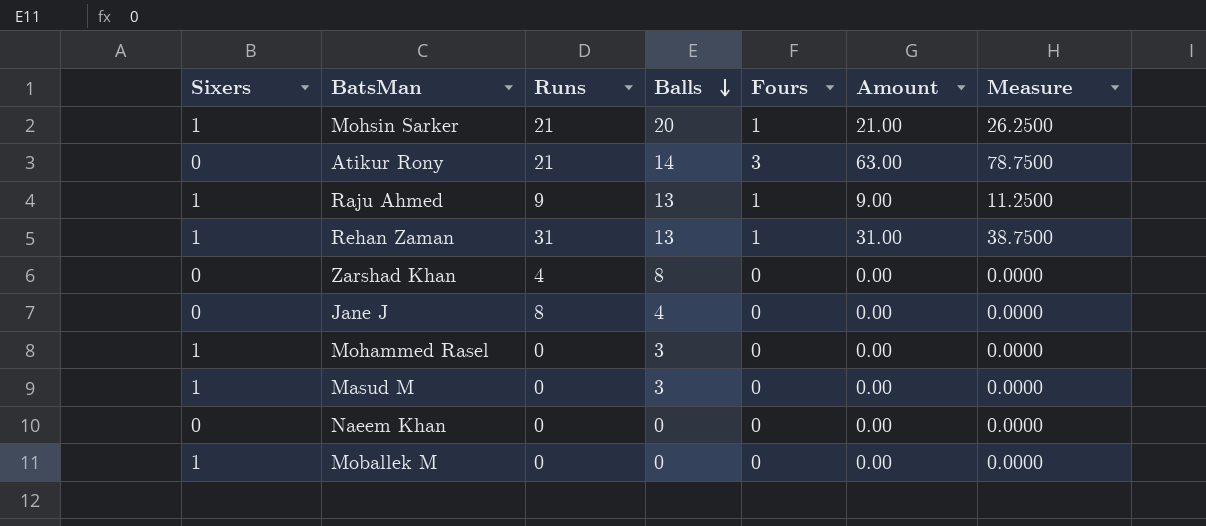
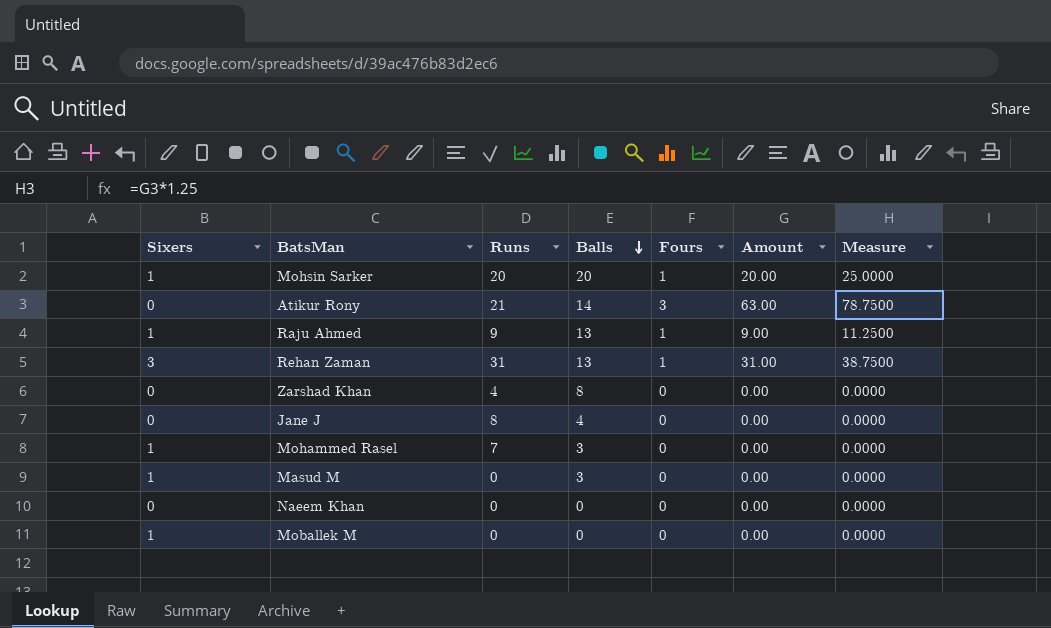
Mohsin Sarker | Runs: 21 -> 20
Mohsin Sarker | Amount: 21.00 -> 20.00
Mohsin Sarker | Measure: 26.2500 -> 25.0000
Rehan Zaman | Sixers: 1 -> 3
Mohammed Rasel | Runs: 0 -> 7

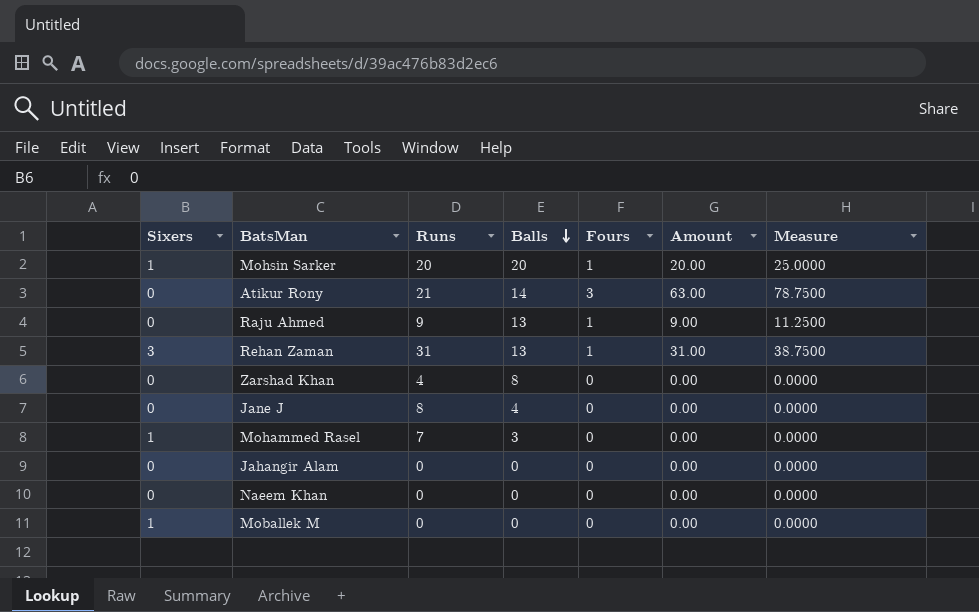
row Masud M: 1 | 0 | 3 | 0 | 0.00 | 0.0000 -> none
Raju Ahmed | Sixers: 1 -> 0
row Jahangir Alam: none -> 0 | 0 | 0 | 0 | 0.00 | 0.0000

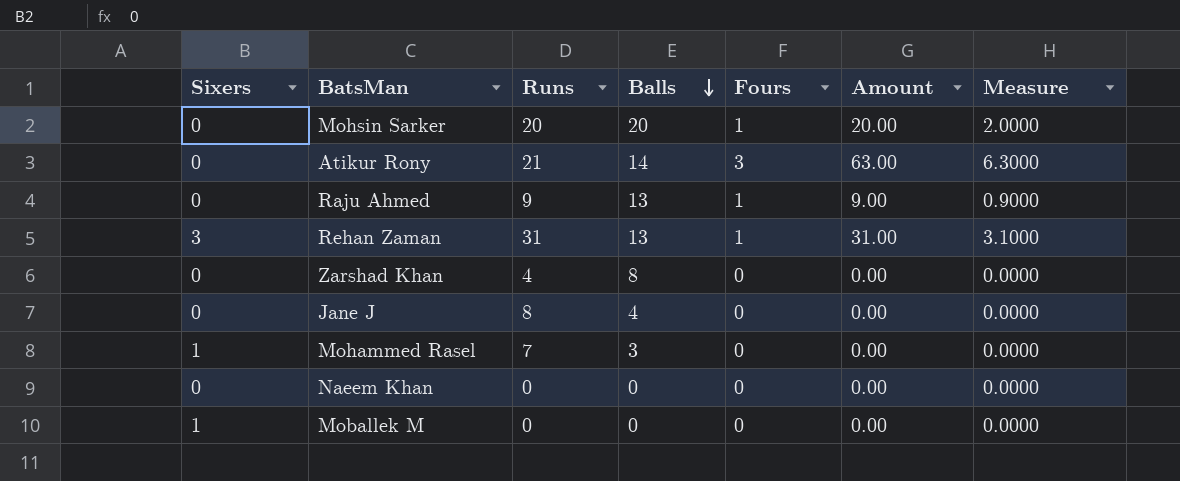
column Measure | formula: [Amount] * 1.25 -> [Amount] * 0.1
row Jahangir Alam: 0 | 0 | 0 | 0 | 0.00 | 0.0000 -> none
Mohsin Sarker | Sixers: 1 -> 0

